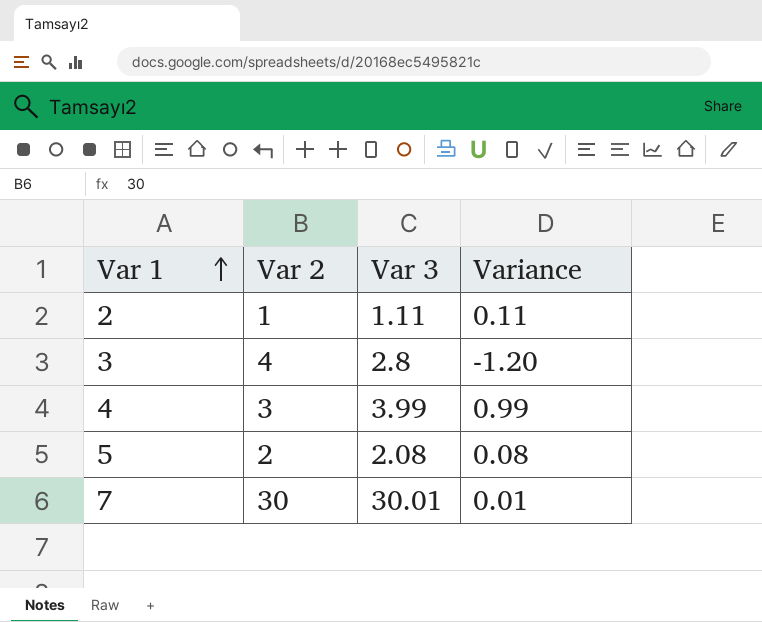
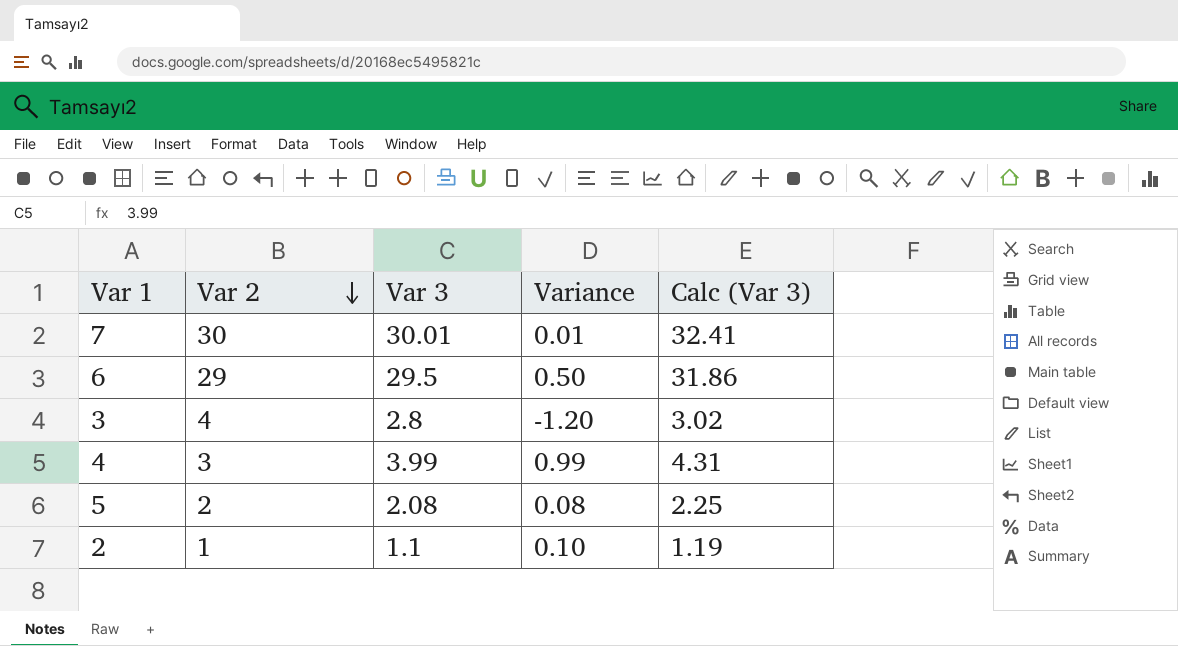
row order: Var 1 ascending -> Var 2 descending
column Calc (Var 3) | formula: none -> [Var 3] * 1.08
row 6: none -> 29 | 29.5 | 0.50 | 31.86
2 | Var 3: 1.11 -> 1.1
2 | Variance: 0.11 -> 0.10

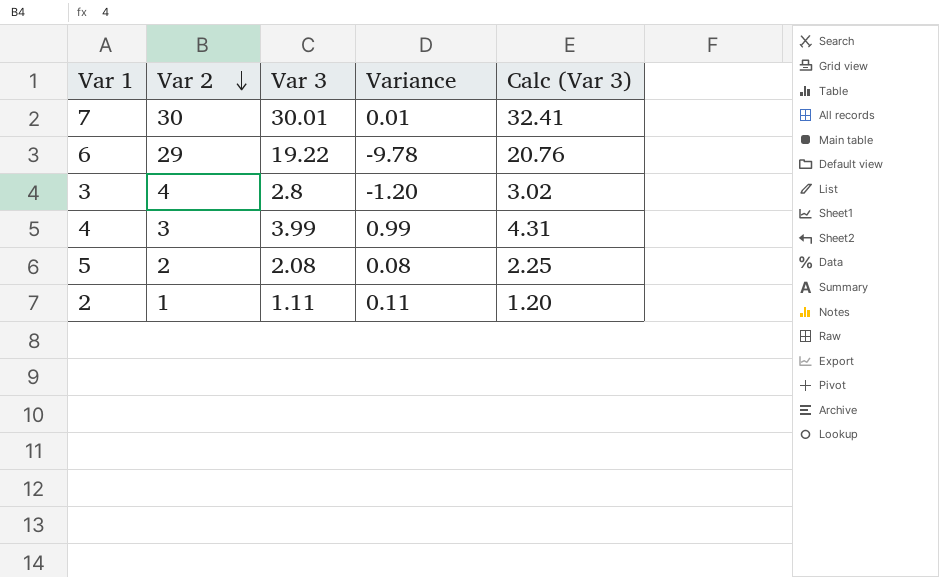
6 | Var 3: 29.5 -> 19.22
6 | Variance: 0.50 -> -9.78
6 | Calc (Var 3): 31.86 -> 20.76
2 | Var 3: 1.1 -> 1.11
2 | Variance: 0.10 -> 0.11
2 | Calc (Var 3): 1.19 -> 1.20

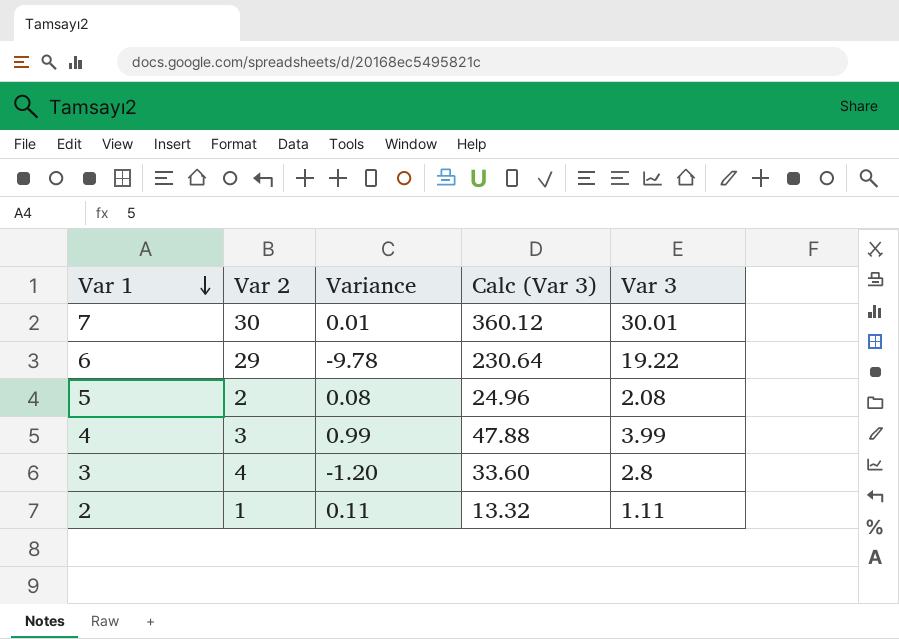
row order: Var 2 descending -> Var 1 descending
column Calc (Var 3) | formula: [Var 3] * 1.08 -> [Var 3] * 12
column Var 3 | position: 3 -> 5

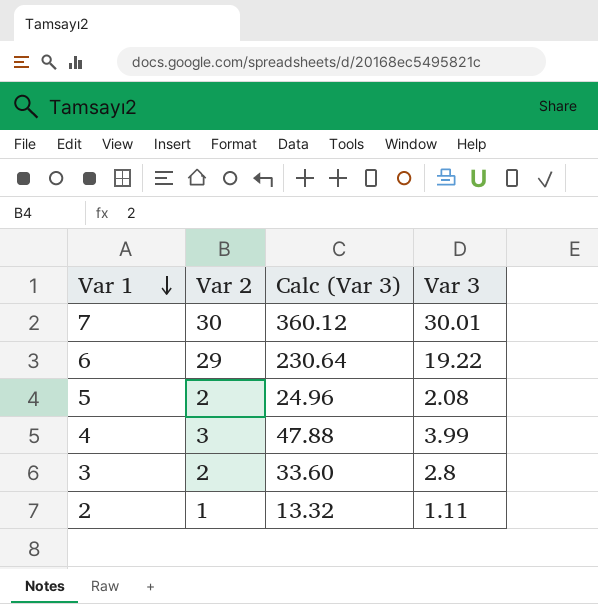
column Variance | formula: [Var 3] - [Var 2] -> none
3 | Var 2: 4 -> 2

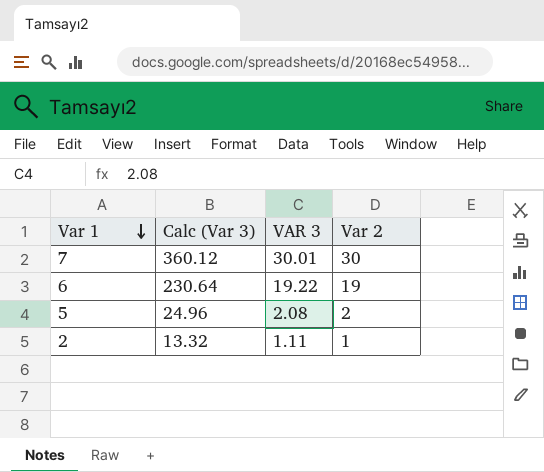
column name: Var 3 -> VAR 3
column Var 2 | position: 2 -> 4
row 4: 3 | 47.88 | 3.99 -> none
row 3: 2 | 33.60 | 2.8 -> none
6 | Var 2: 29 -> 19

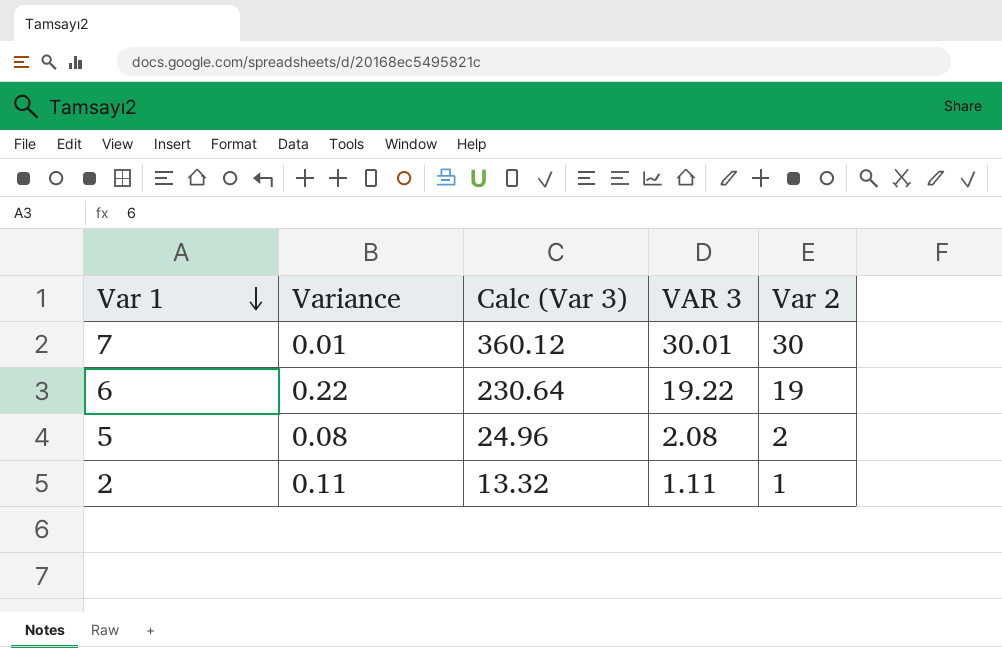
column Variance | formula: none -> [VAR 3] - [Var 2]

